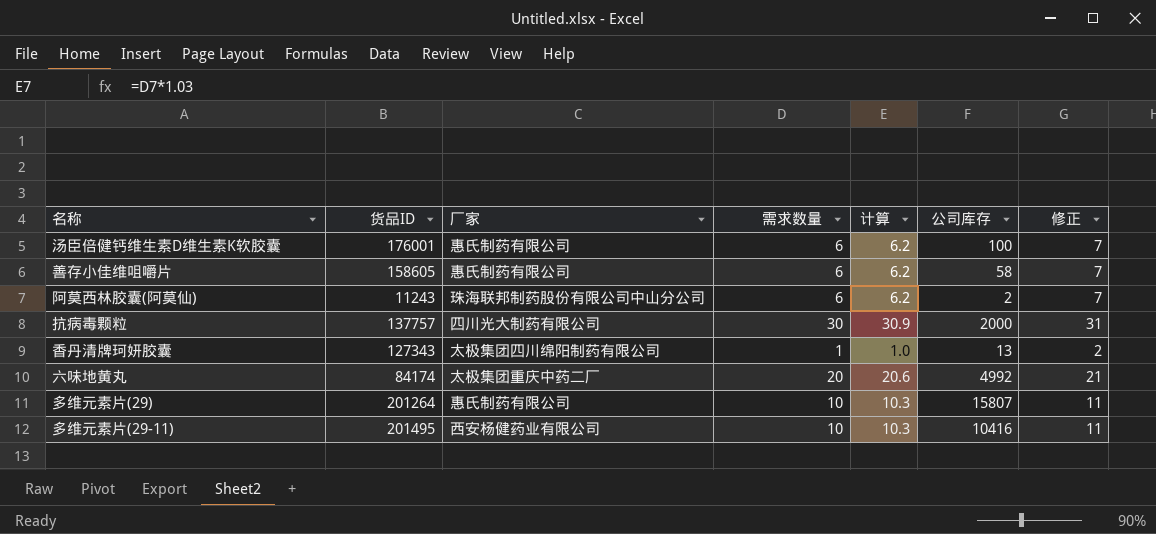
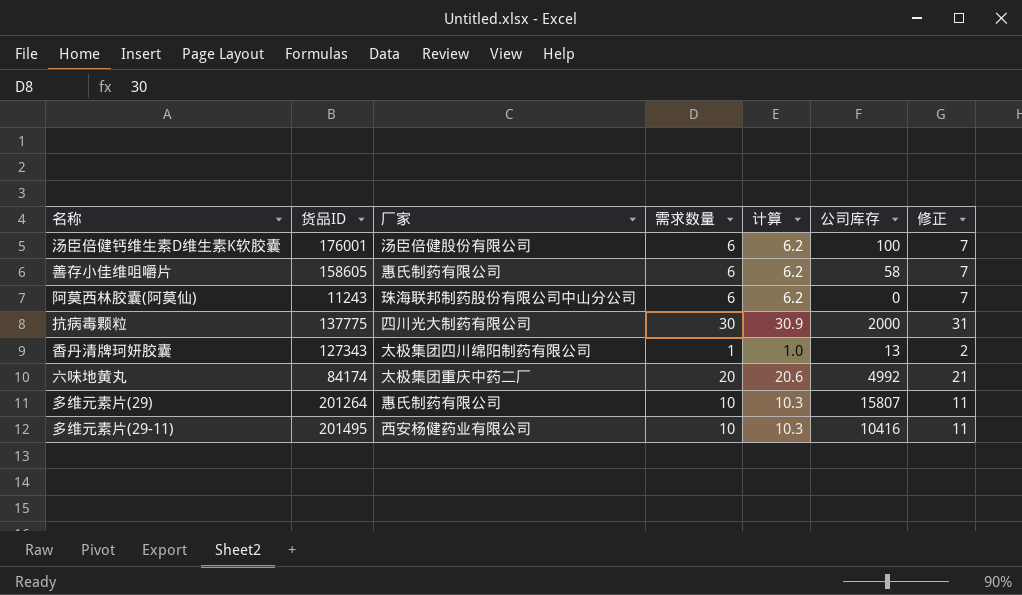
汤臣倍健钙维生素D维生素K软胶囊 | 厂家: 惠氏制药有限公司 -> 汤臣倍健股份有限公司
阿莫西林胶囊(阿莫仙) | 公司库存: 2 -> 0
抗病毒颗粒 | 货品ID: 137757 -> 137775

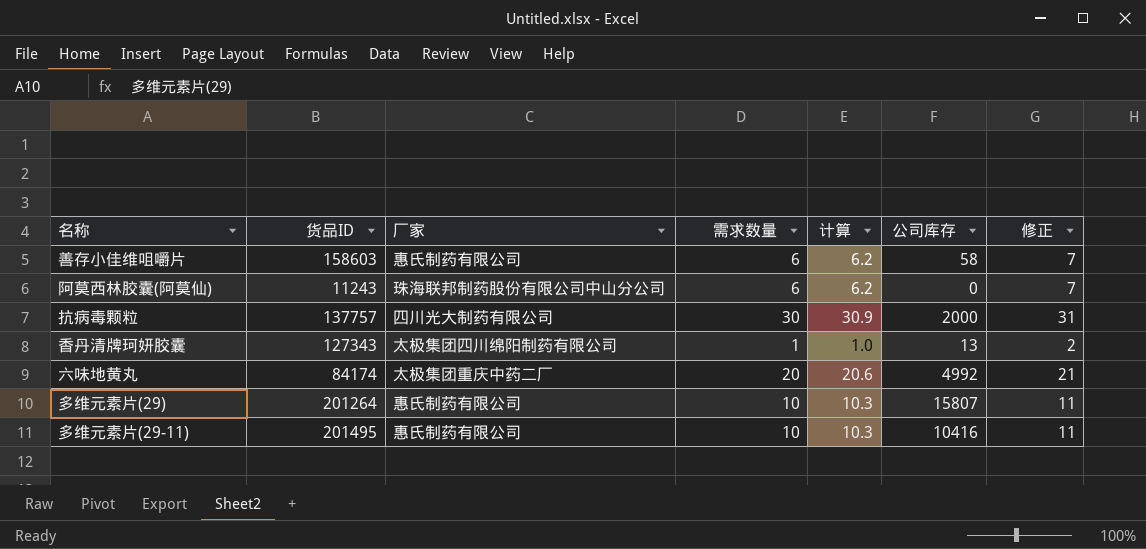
row 汤臣倍健钙维生素D维生素K软胶囊: 176001 | 汤臣倍健股份有限公司 | 6 | 6.2 | 100 | 7 -> none
善存小佳维咀嚼片 | 货品ID: 158605 -> 158603
抗病毒颗粒 | 货品ID: 137775 -> 137757
多维元素片(29-11) | 厂家: 西安杨健药业有限公司 -> 惠氏制药有限公司

